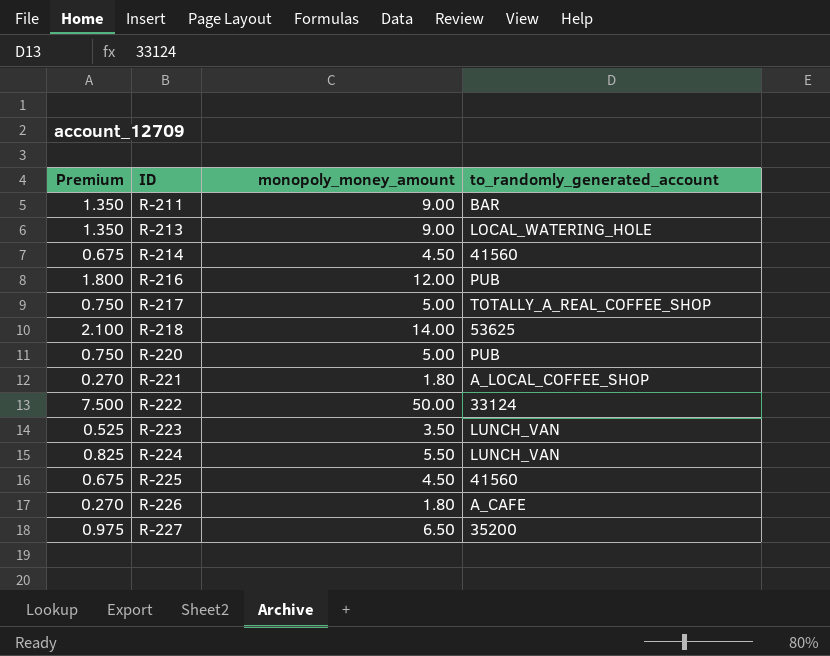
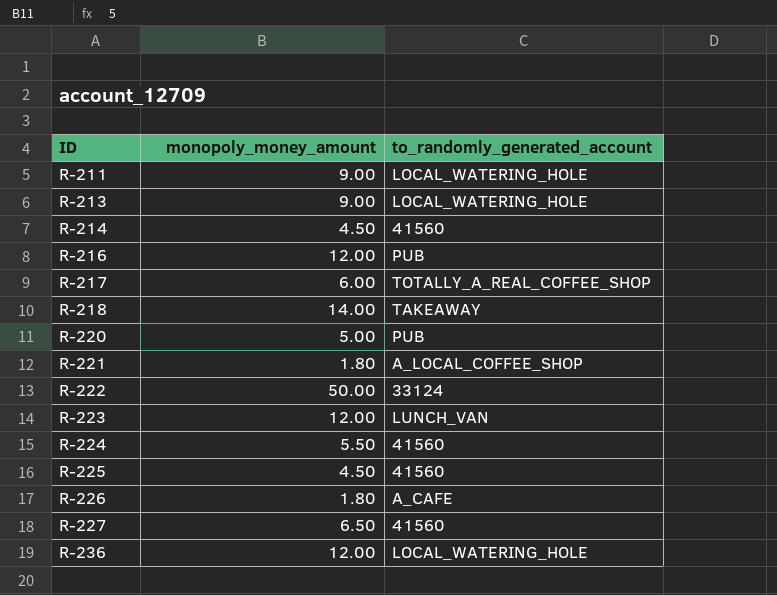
column Premium | formula: [monopoly_money_amount] * 0.15 -> none
R-211 | to_randomly_generated_account: BAR -> LOCAL_WATERING_HOLE
R-217 | monopoly_money_amount: 5.00 -> 6.00
R-218 | to_randomly_generated_account: 53625 -> TAKEAWAY
R-223 | monopoly_money_amount: 3.50 -> 12.00
R-224 | to_randomly_generated_account: LUNCH_VAN -> 41560
R-227 | to_randomly_generated_account: 35200 -> 41560
row R-236: none -> 12.00 | LOCAL_WATERING_HOLE

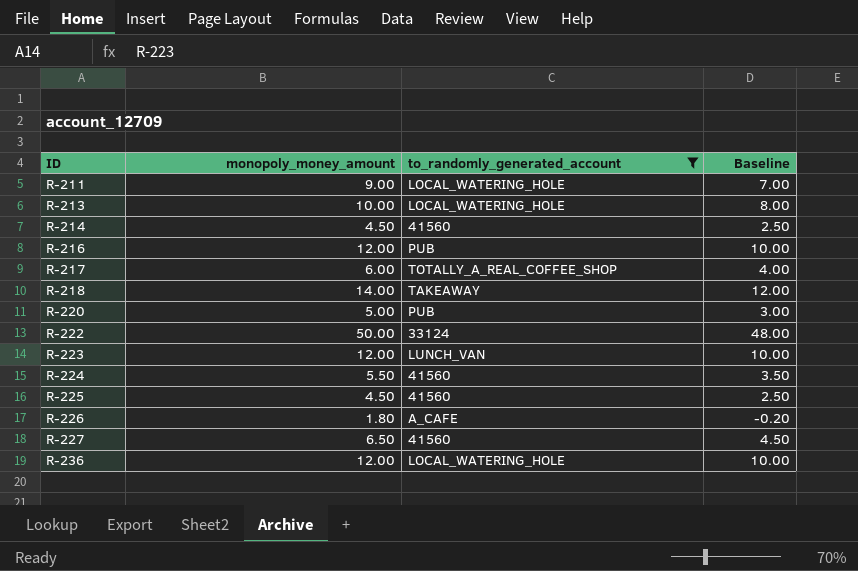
filter: none -> to_randomly_generated_account != A_LOCAL_COFFEE_SHOP
column Baseline | formula: none -> [monopoly_money_amount] - 2
R-213 | monopoly_money_amount: 9.00 -> 10.00

